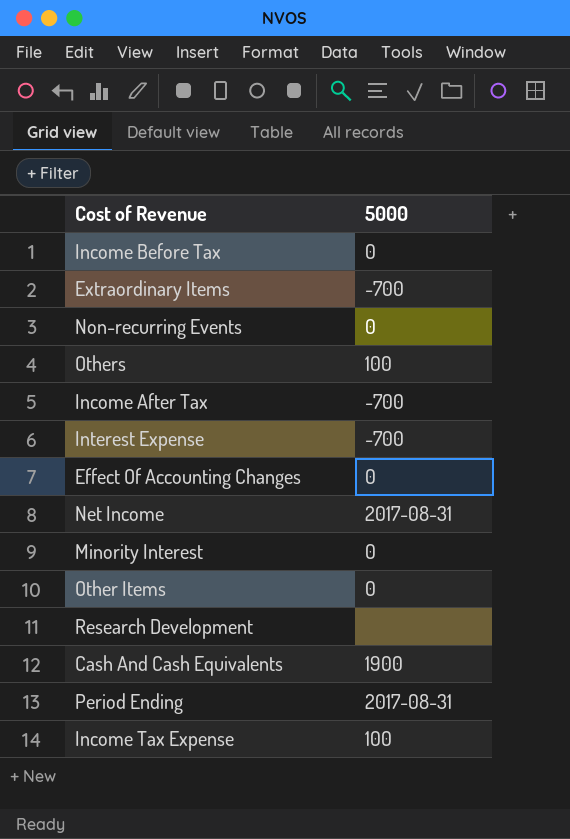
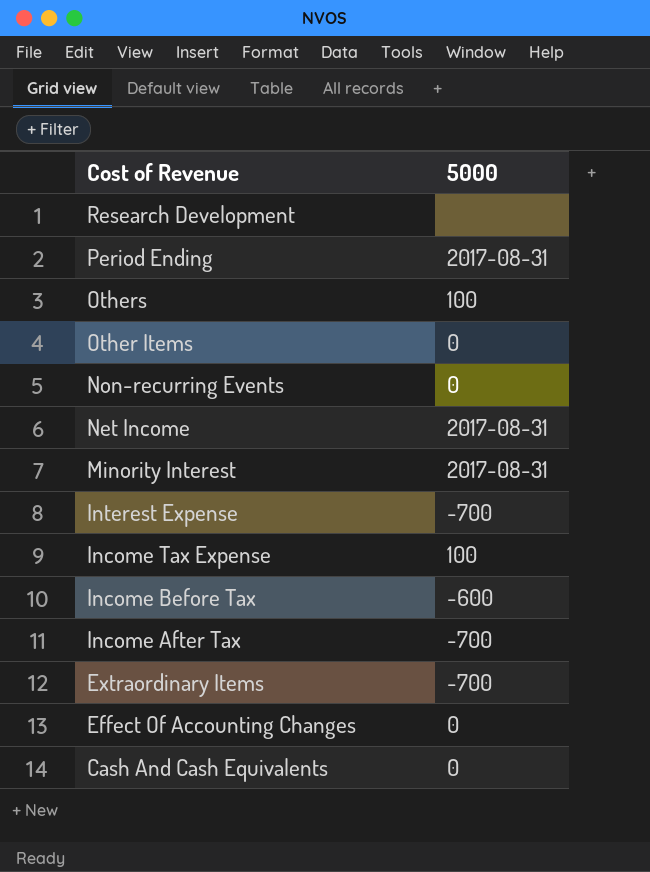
row order: none -> Cost of Revenue descending
Minority Interest | 5000: 0 -> 2017-08-31
Income Before Tax | 5000: 0 -> -600
Cash And Cash Equivalents | 5000: 1900 -> 0

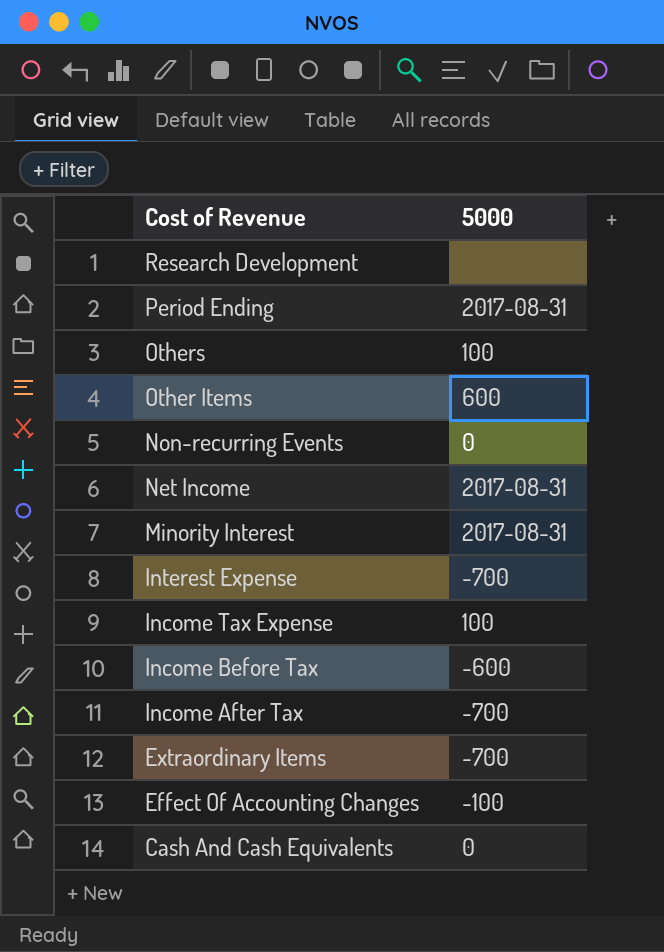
Other Items | 5000: 0 -> 600
Effect Of Accounting Changes | 5000: 0 -> -100

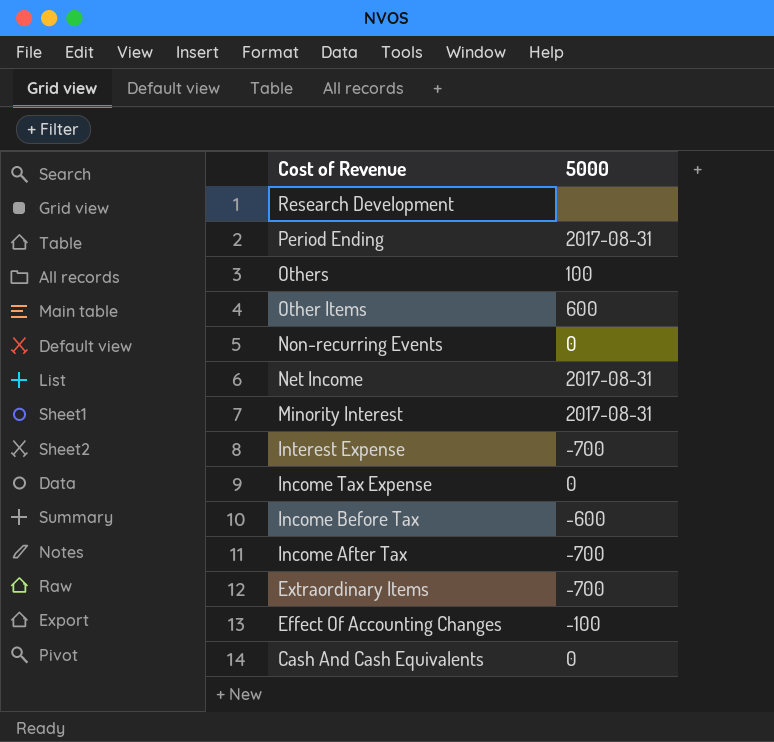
Income Tax Expense | 5000: 100 -> 0

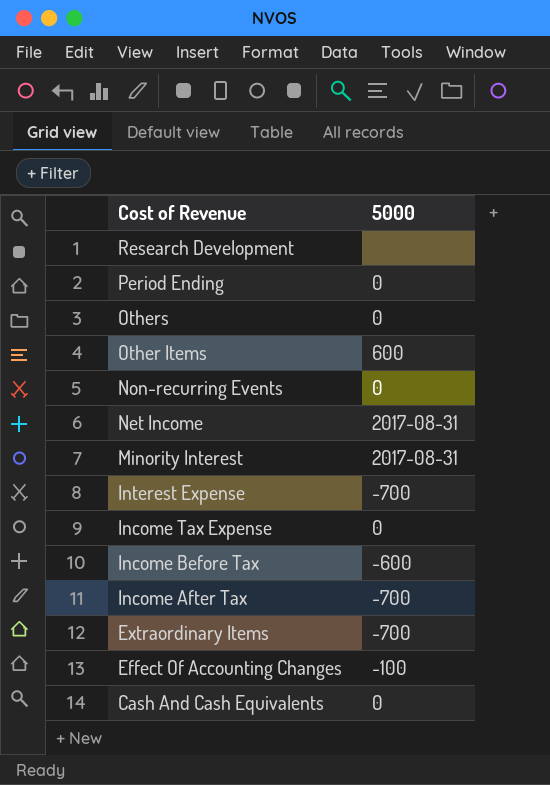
Period Ending | 5000: 2017-08-31 -> 0
Others | 5000: 100 -> 0

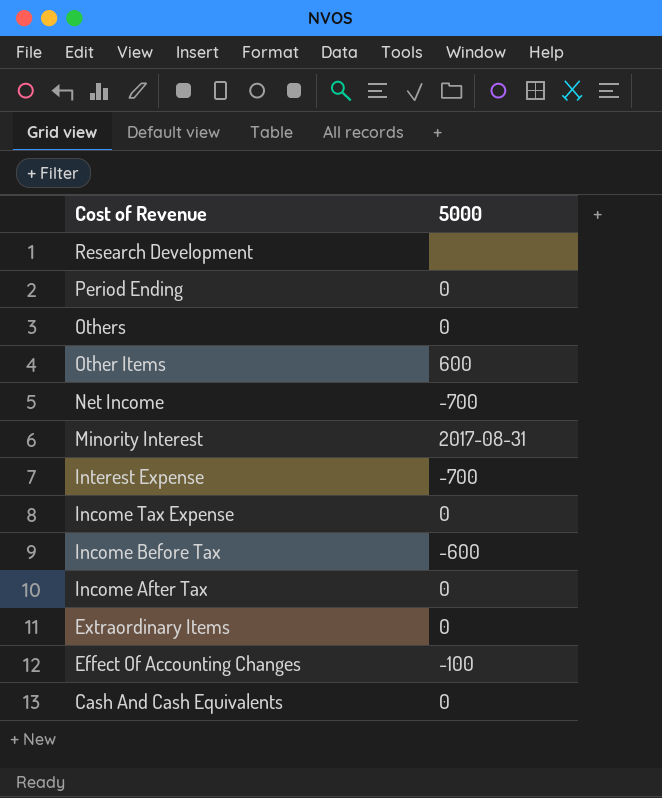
row Non-recurring Events: 0 -> none
Net Income | 5000: 2017-08-31 -> -700
Income After Tax | 5000: -700 -> 0
Extraordinary Items | 5000: -700 -> 0

